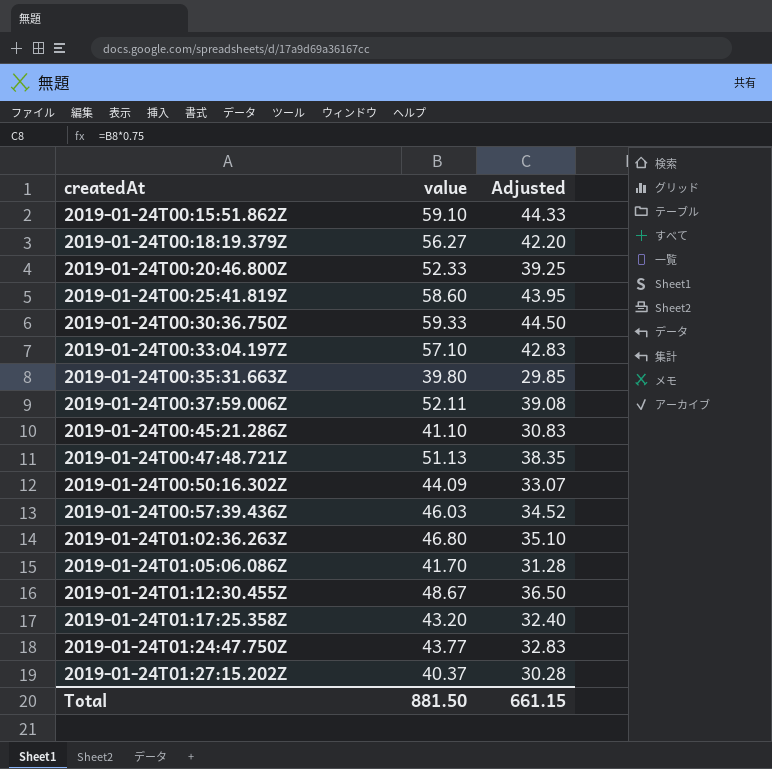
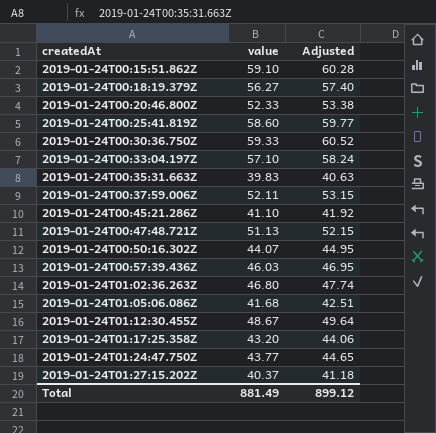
column Adjusted | formula: [value] * 0.75 -> [value] * 1.02
2019-01-24T00:35:31.663Z | value: 39.80 -> 39.83
2019-01-24T00:50:16.302Z | value: 44.09 -> 44.07
2019-01-24T01:05:06.086Z | value: 41.70 -> 41.68
Total | value: 881.50 -> 881.49
Total | Adjusted: 661.15 -> 899.12

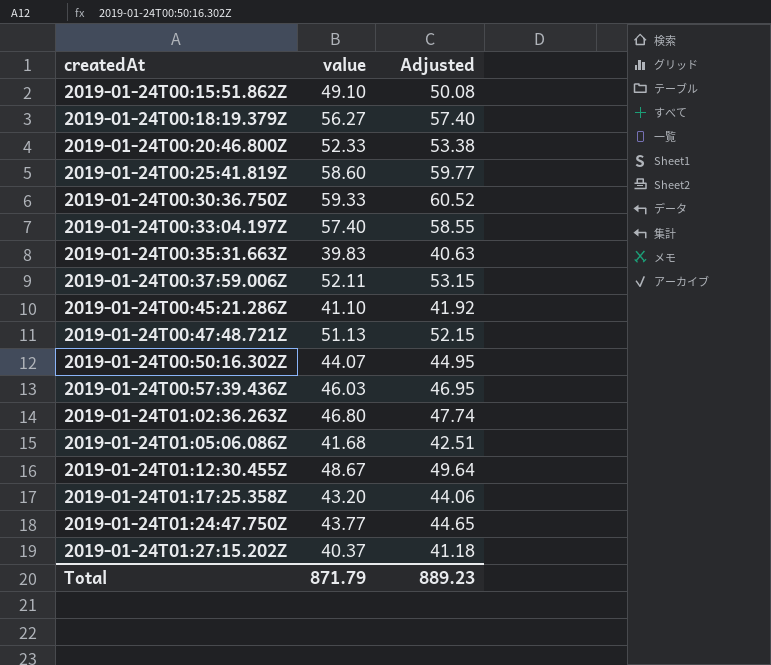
2019-01-24T00:15:51.862Z | value: 59.10 -> 49.10
2019-01-24T00:15:51.862Z | Adjusted: 60.28 -> 50.08
2019-01-24T00:33:04.197Z | value: 57.10 -> 57.40
2019-01-24T00:33:04.197Z | Adjusted: 58.24 -> 58.55
Total | value: 881.49 -> 871.79
Total | Adjusted: 899.12 -> 889.23

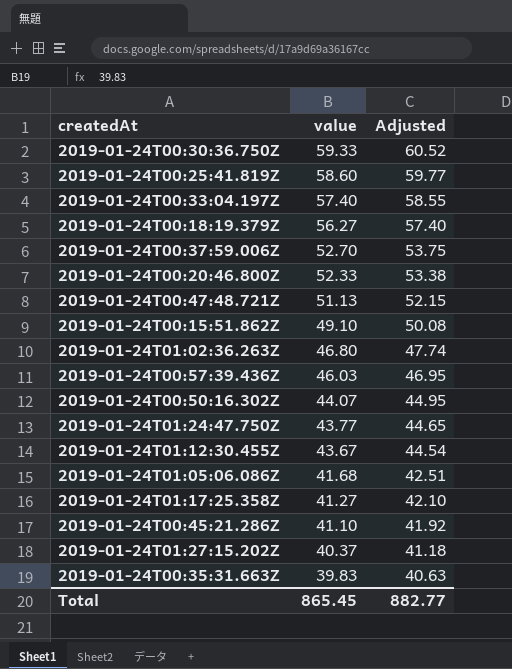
row order: createdAt ascending -> value descending
2019-01-24T00:37:59.006Z | value: 52.11 -> 52.70
2019-01-24T00:37:59.006Z | Adjusted: 53.15 -> 53.75
2019-01-24T01:12:30.455Z | value: 48.67 -> 43.67
2019-01-24T01:12:30.455Z | Adjusted: 49.64 -> 44.54
2019-01-24T01:17:25.358Z | value: 43.20 -> 41.27
2019-01-24T01:17:25.358Z | Adjusted: 44.06 -> 42.10
Total | value: 871.79 -> 865.45
Total | Adjusted: 889.23 -> 882.77

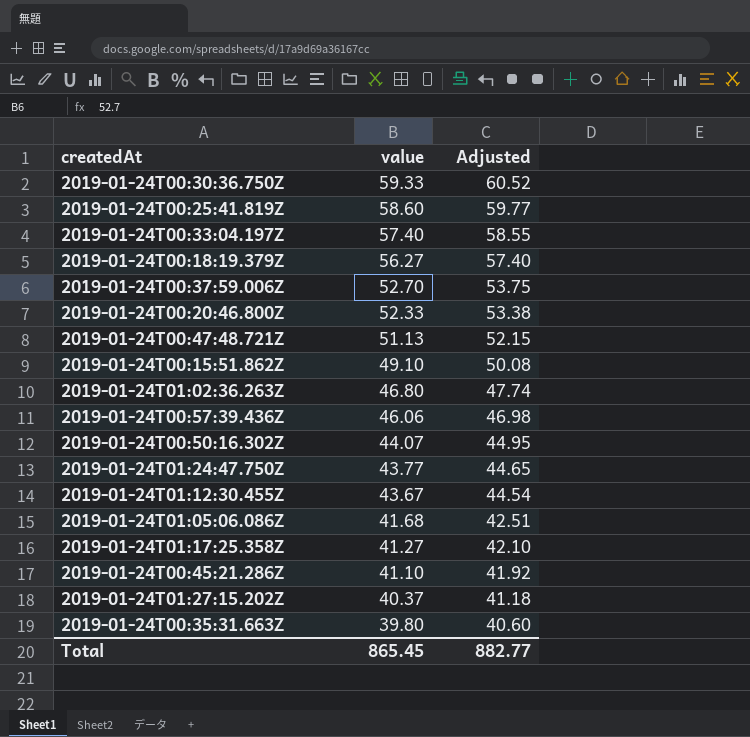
2019-01-24T00:57:39.436Z | value: 46.03 -> 46.06
2019-01-24T00:57:39.436Z | Adjusted: 46.95 -> 46.98
2019-01-24T00:35:31.663Z | value: 39.83 -> 39.80
2019-01-24T00:35:31.663Z | Adjusted: 40.63 -> 40.60

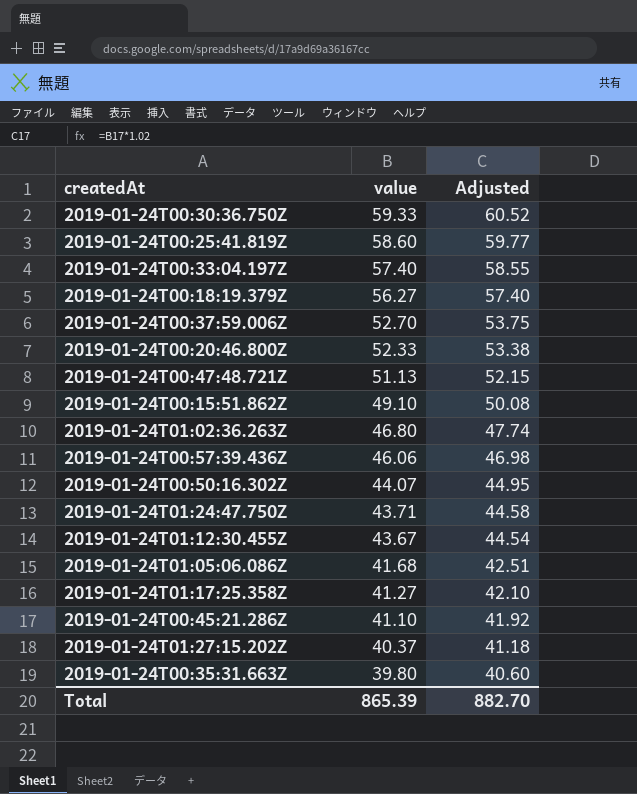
2019-01-24T01:24:47.750Z | value: 43.77 -> 43.71
2019-01-24T01:24:47.750Z | Adjusted: 44.65 -> 44.58
Total | value: 865.45 -> 865.39
Total | Adjusted: 882.77 -> 882.70

